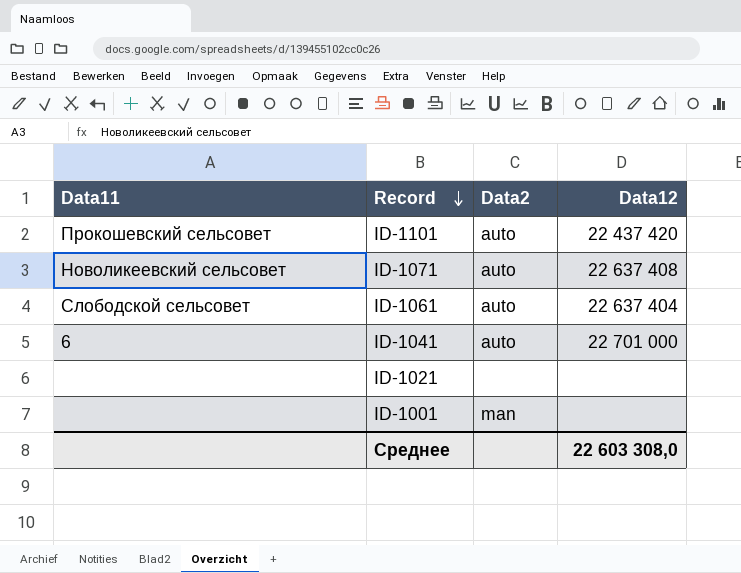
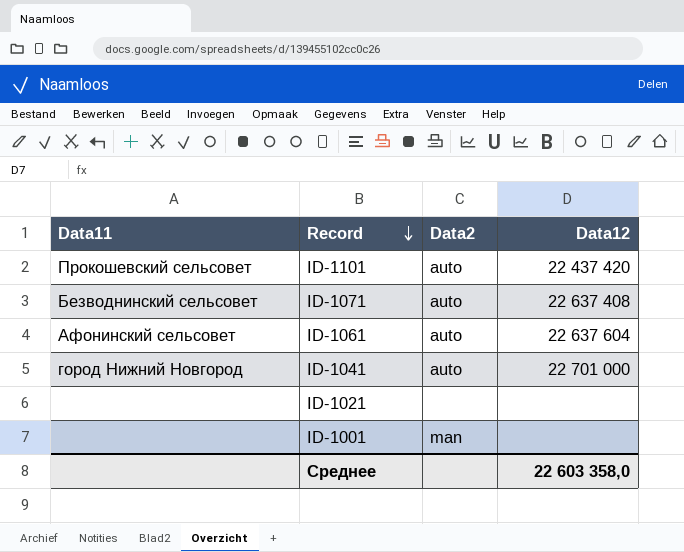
ID-1071 | Data11: Новоликеевский сельсовет -> Безводнинский сельсовет
ID-1061 | Data11: Слободской сельсовет -> Афонинский сельсовет
ID-1061 | Data12: 22 637 404 -> 22 637 604
ID-1041 | Data11: 6 -> город Нижний Новгород
Среднее | Data12: 22 603 308,0 -> 22 603 358,0

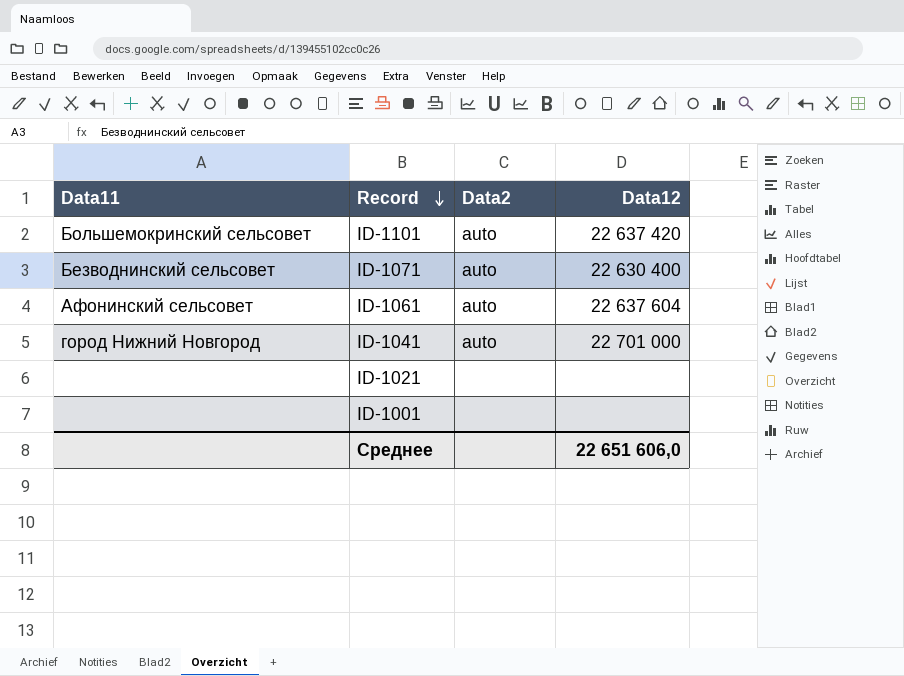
ID-1101 | Data11: Прокошевский сельсовет -> Большемокринский сельсовет
ID-1101 | Data12: 22 437 420 -> 22 637 420
ID-1071 | Data12: 22 637 408 -> 22 630 400
ID-1001 | Data2: man -> none
Среднее | Data12: 22 603 358,0 -> 22 651 606,0

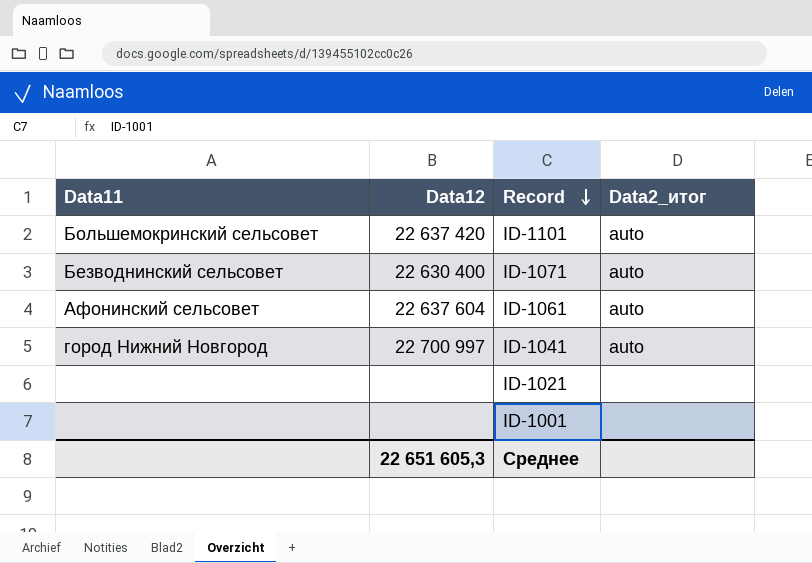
column Data12 | position: 4 -> 2
column name: Data2 -> Data2_итог
ID-1041 | Data12: 22 701 000 -> 22 700 997
Среднее | Data12: 22 651 606,0 -> 22 651 605,3

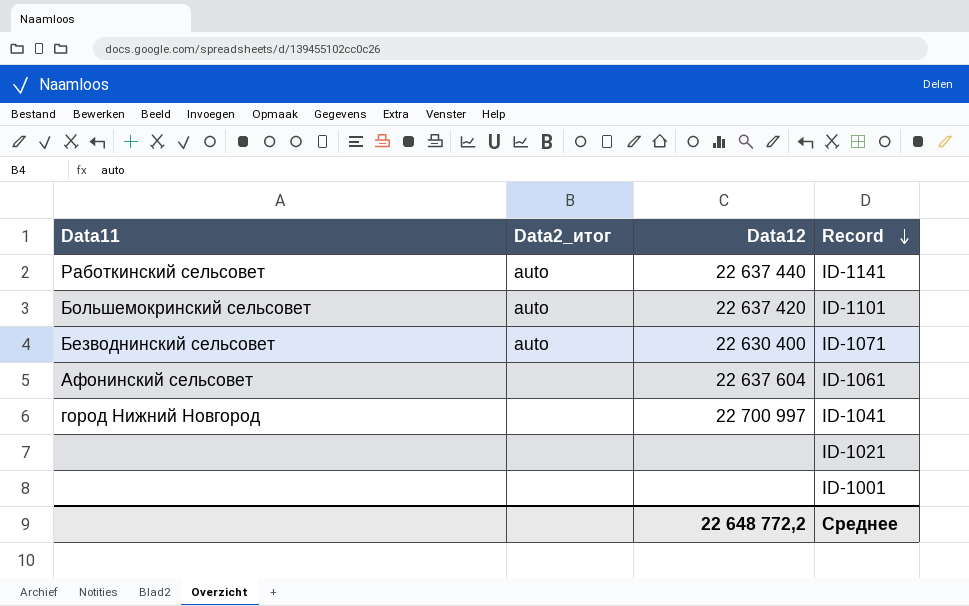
column Data2_итог | position: 4 -> 2
row ID-1141: none -> Работкинский сельсовет | auto | 22 637 440
ID-1061 | Data2_итог: auto -> none
ID-1041 | Data2_итог: auto -> none
Среднее | Data12: 22 651 605,3 -> 22 648 772,2

